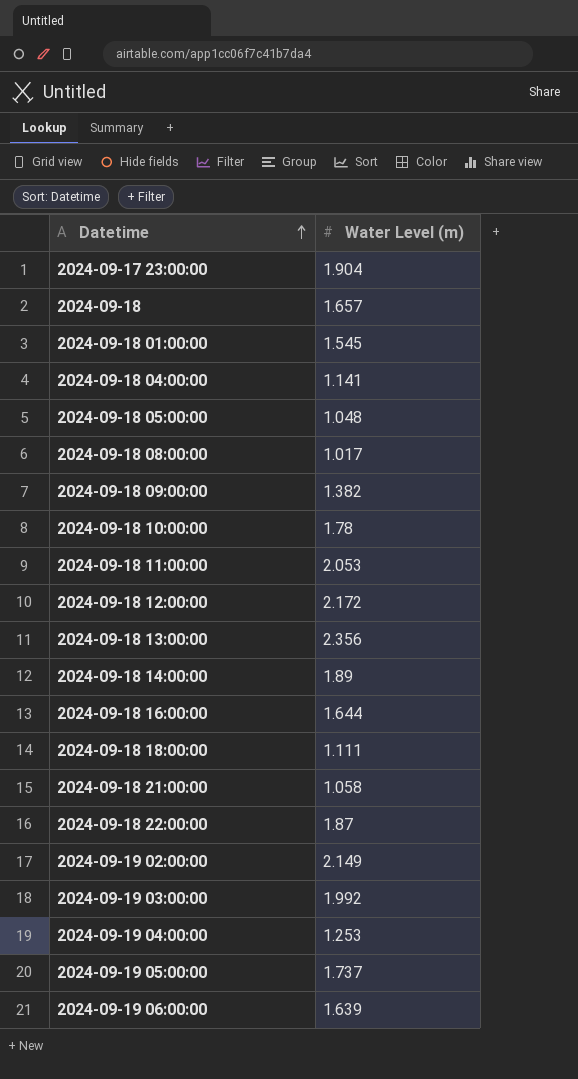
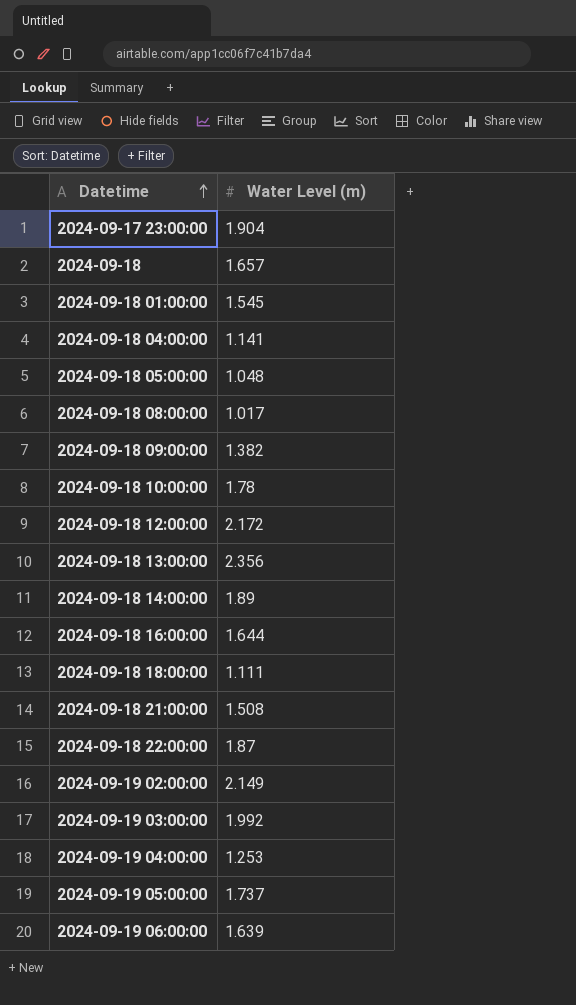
row 2024-09-18 11:00:00: 2.053 -> none
2024-09-18 21:00:00 | Water Level (m): 1.058 -> 1.508

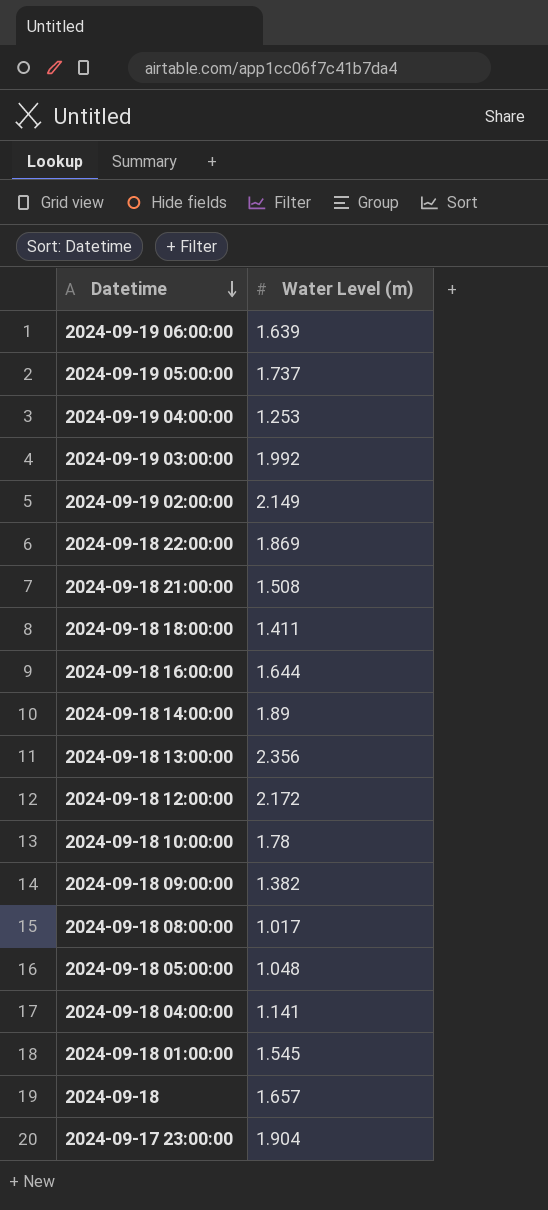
row order: Datetime ascending -> Datetime descending
2024-09-18 22:00:00 | Water Level (m): 1.87 -> 1.869
2024-09-18 18:00:00 | Water Level (m): 1.111 -> 1.411

